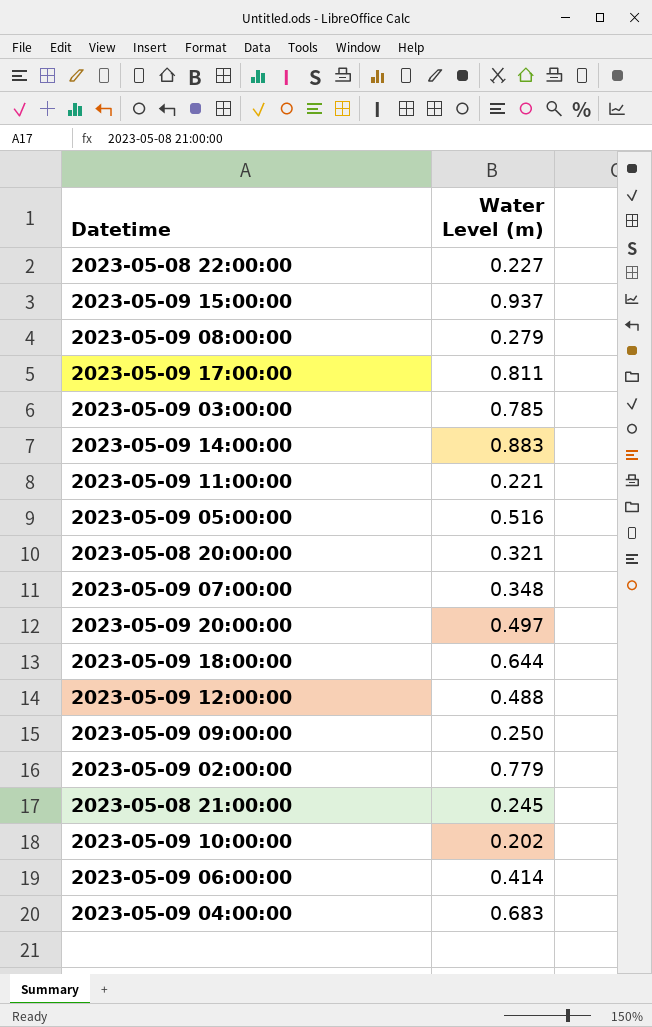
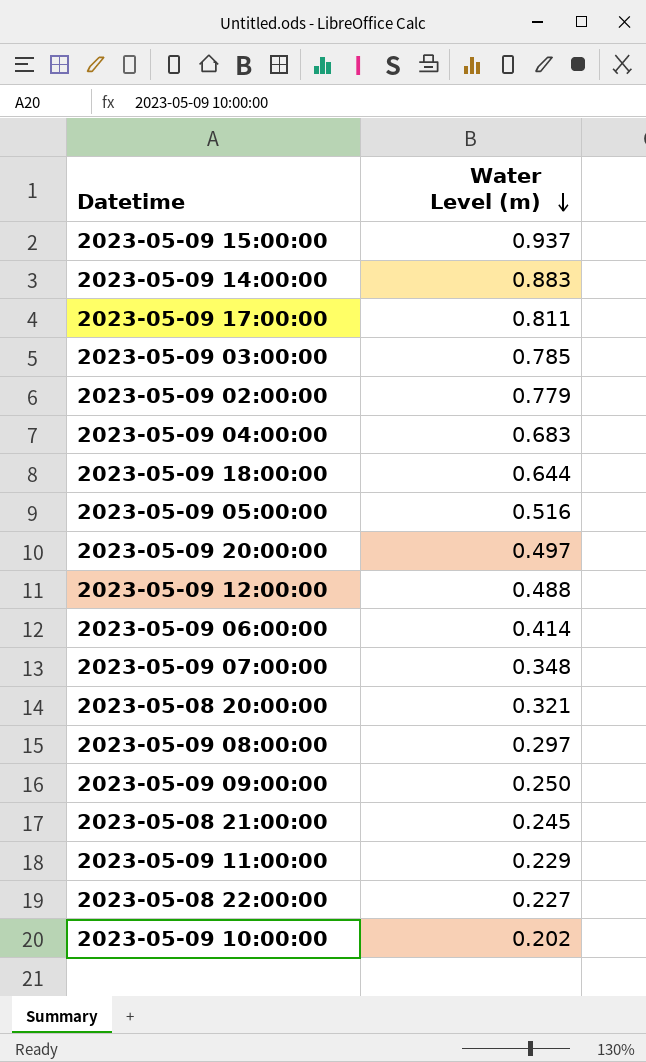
row order: none -> Water Level (m) descending
2023-05-09 08:00:00 | Water Level (m): 0.279 -> 0.297
2023-05-09 11:00:00 | Water Level (m): 0.221 -> 0.229

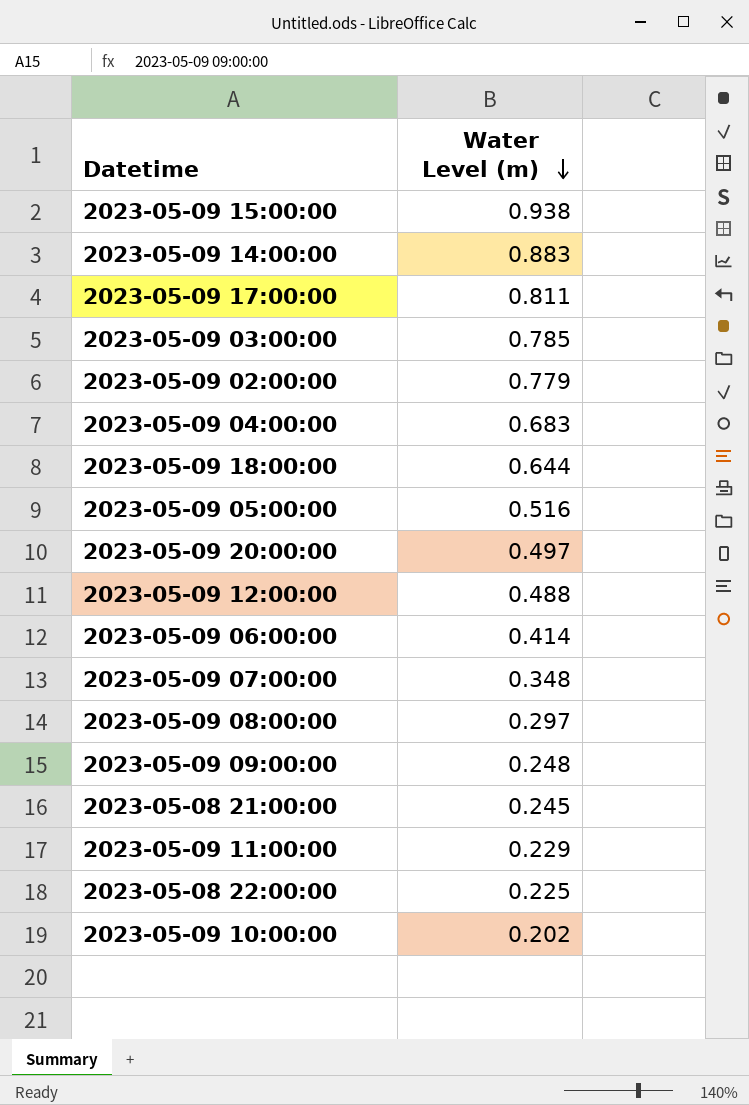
row 2023-05-08 20:00:00: 0.321 -> none
2023-05-09 15:00:00 | Water Level (m): 0.937 -> 0.938
2023-05-09 09:00:00 | Water Level (m): 0.250 -> 0.248
2023-05-08 22:00:00 | Water Level (m): 0.227 -> 0.225

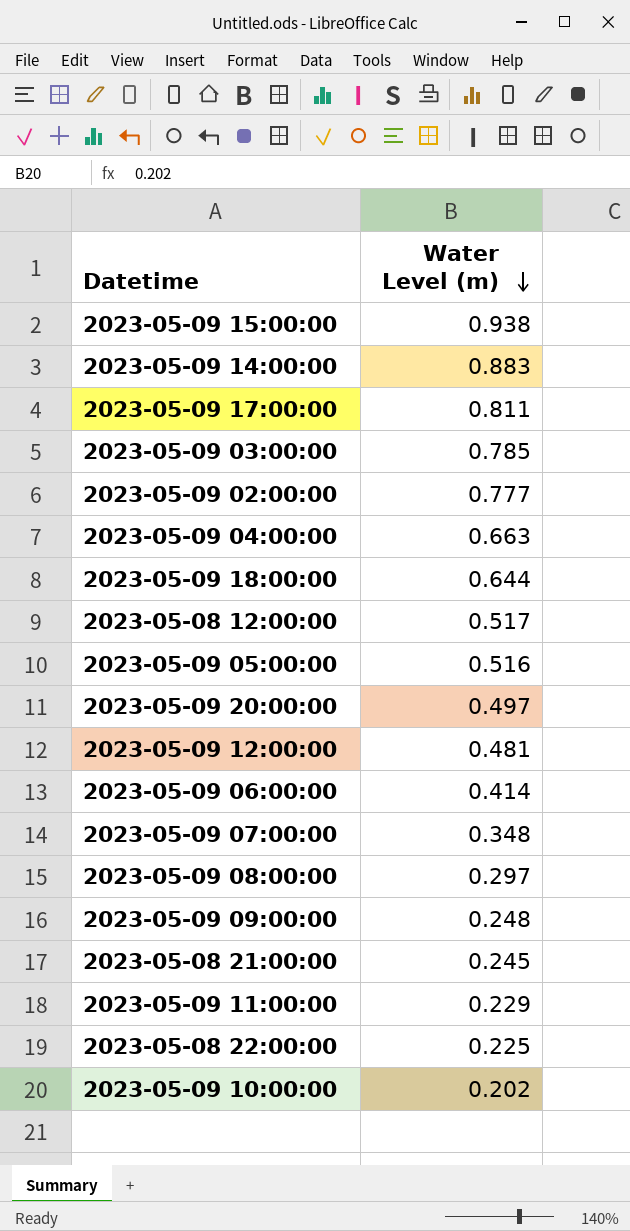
2023-05-09 02:00:00 | Water Level (m): 0.779 -> 0.777
2023-05-09 04:00:00 | Water Level (m): 0.683 -> 0.663
row 2023-05-08 12:00:00: none -> 0.517
2023-05-09 12:00:00 | Water Level (m): 0.488 -> 0.481

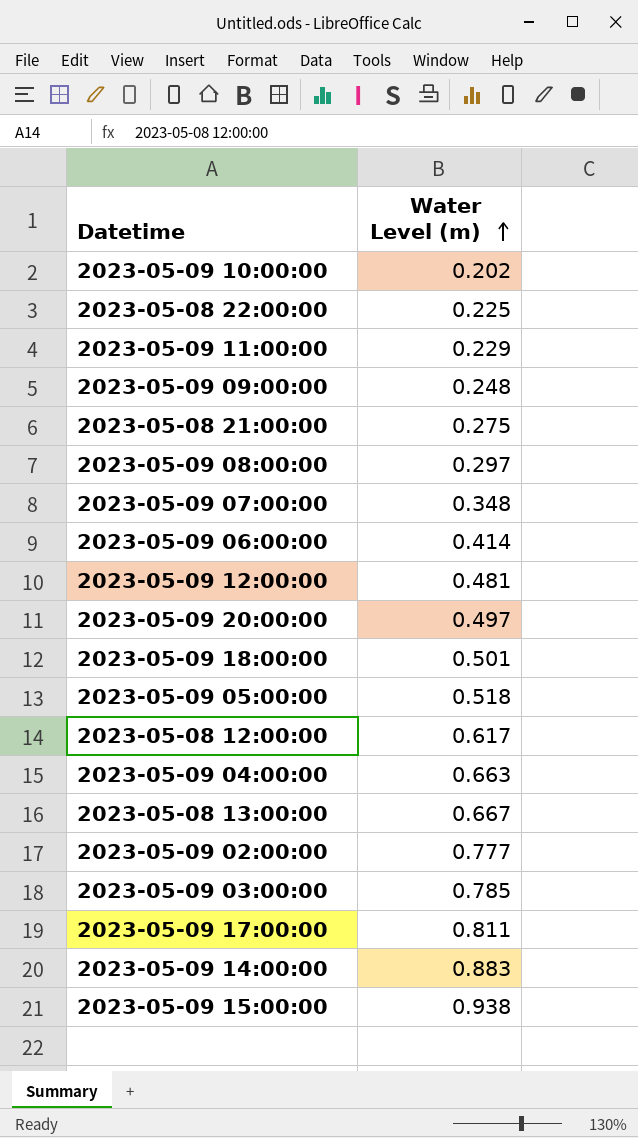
row order: Water Level (m) descending -> Water Level (m) ascending
2023-05-08 21:00:00 | Water Level (m): 0.245 -> 0.275
2023-05-09 18:00:00 | Water Level (m): 0.644 -> 0.501
2023-05-09 05:00:00 | Water Level (m): 0.516 -> 0.518
2023-05-08 12:00:00 | Water Level (m): 0.517 -> 0.617
row 2023-05-08 13:00:00: none -> 0.667

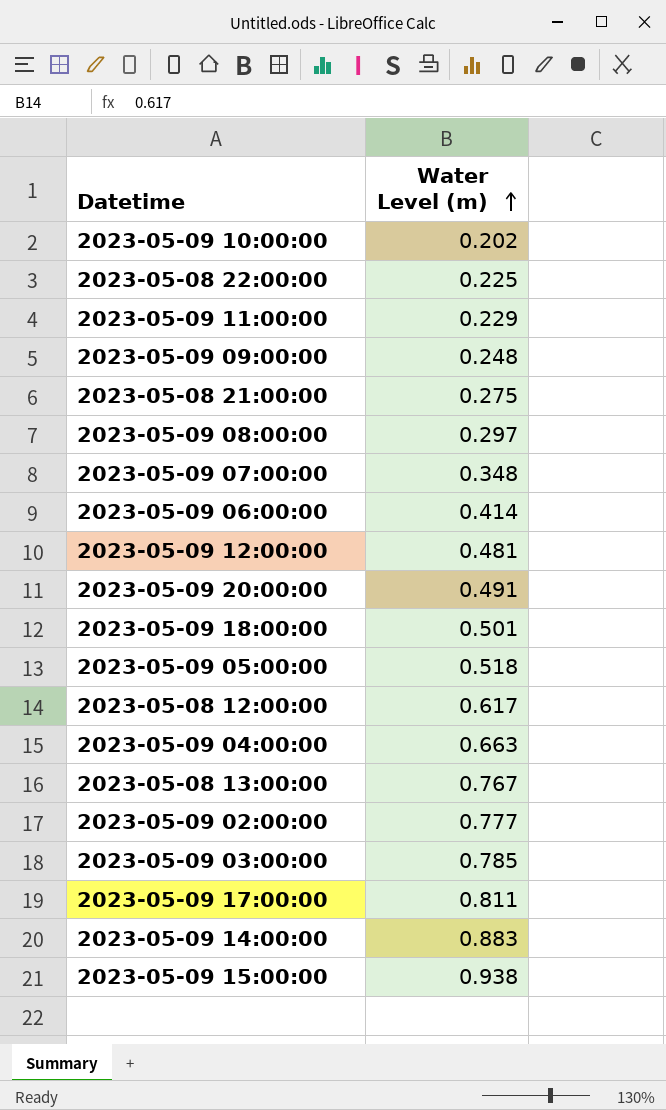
2023-05-09 20:00:00 | Water Level (m): 0.497 -> 0.491
2023-05-08 13:00:00 | Water Level (m): 0.667 -> 0.767

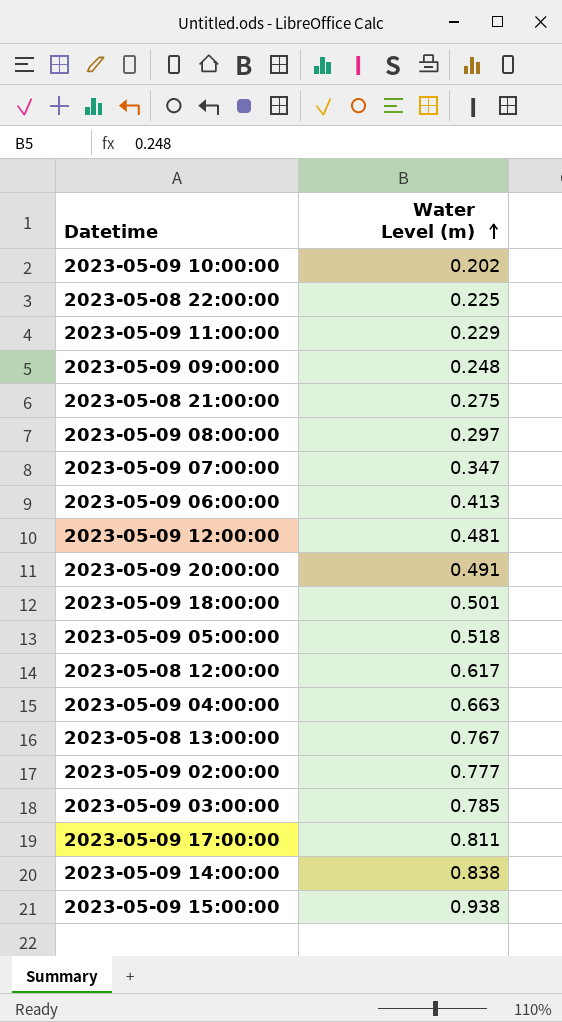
2023-05-09 07:00:00 | Water Level (m): 0.348 -> 0.347
2023-05-09 06:00:00 | Water Level (m): 0.414 -> 0.413
2023-05-09 14:00:00 | Water Level (m): 0.883 -> 0.838

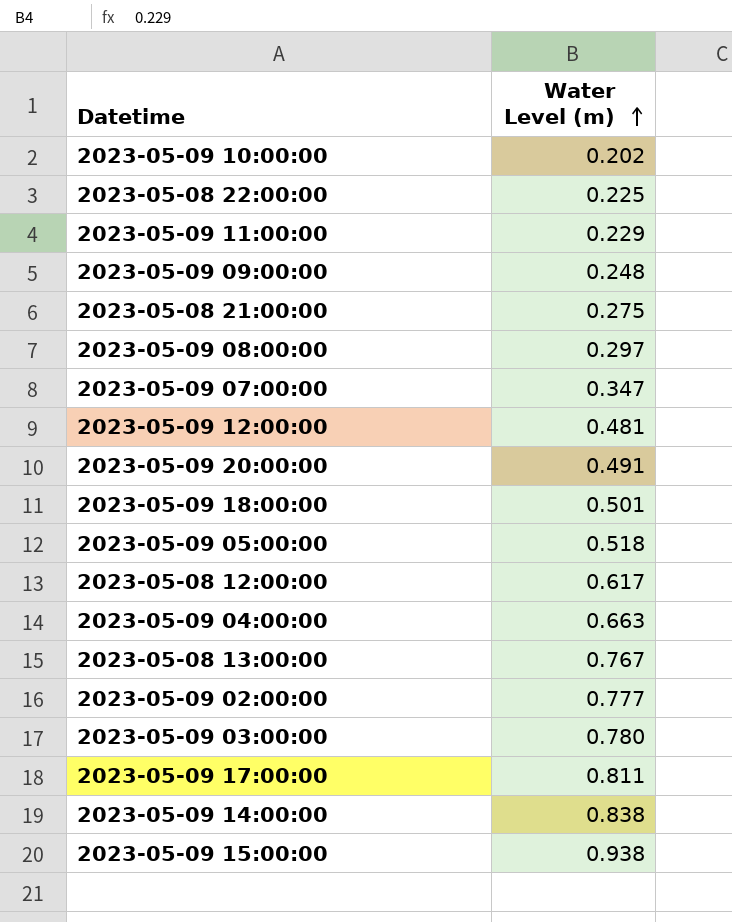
row 2023-05-09 06:00:00: 0.413 -> none
2023-05-09 03:00:00 | Water Level (m): 0.785 -> 0.780

